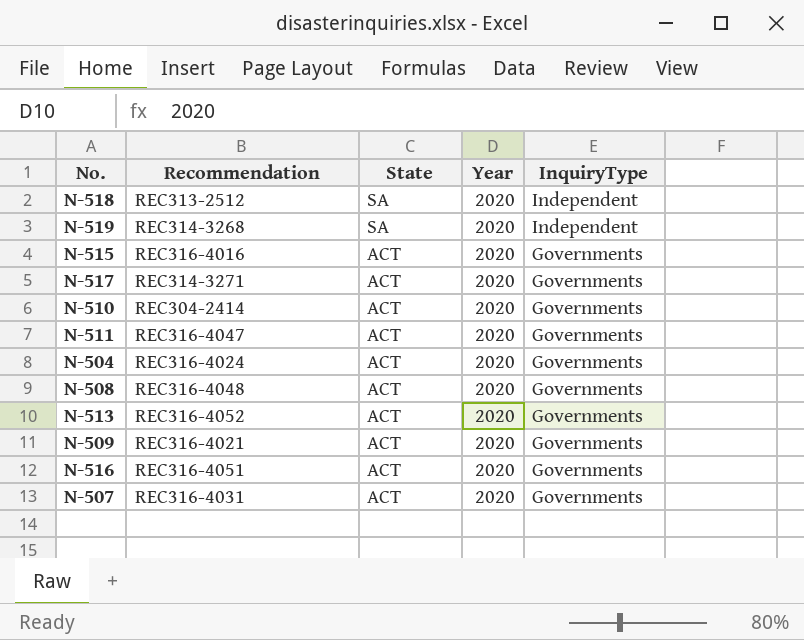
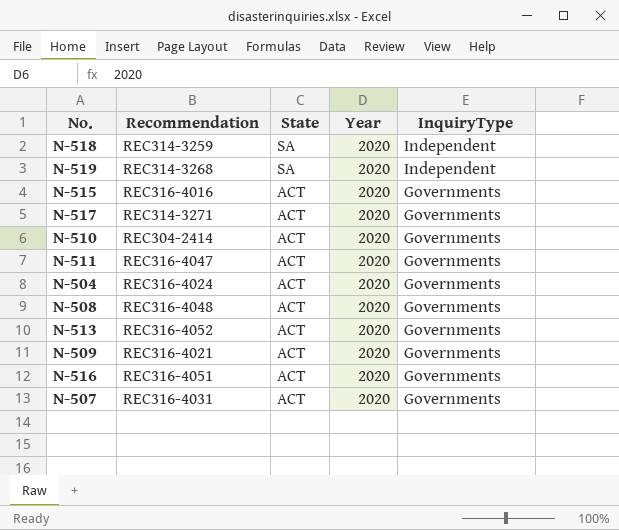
N-518 | Recommendation: REC313-2512 -> REC314-3259

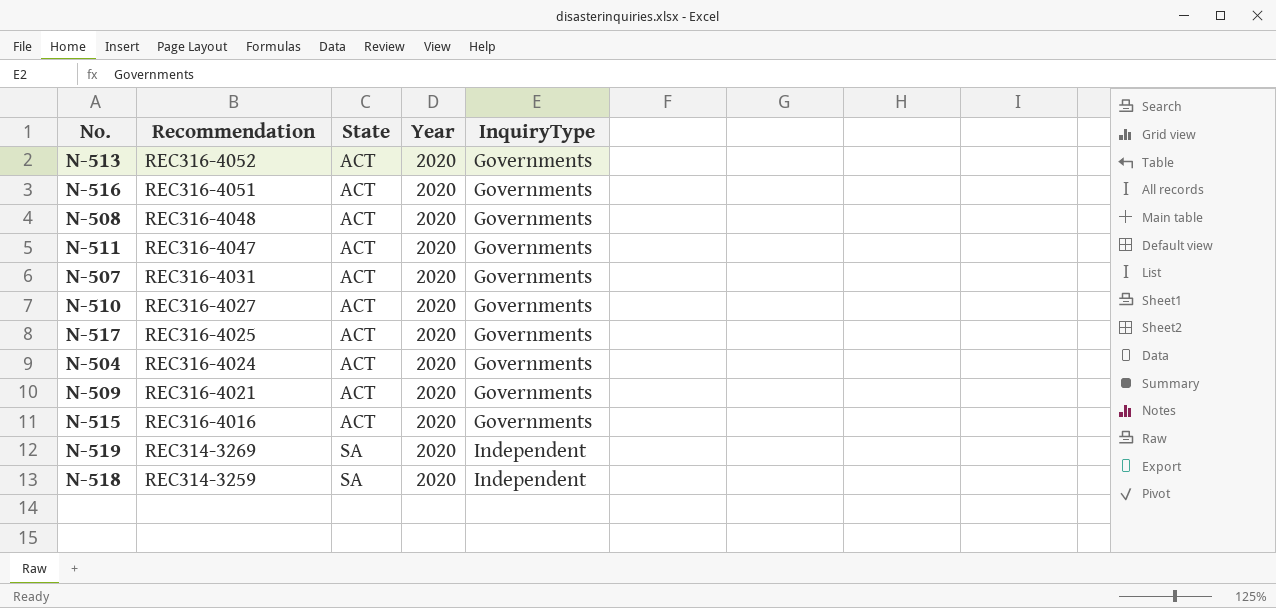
row order: State descending -> Recommendation descending
N-510 | Recommendation: REC304-2414 -> REC316-4027
N-517 | Recommendation: REC314-3271 -> REC316-4025
N-519 | Recommendation: REC314-3268 -> REC314-3269

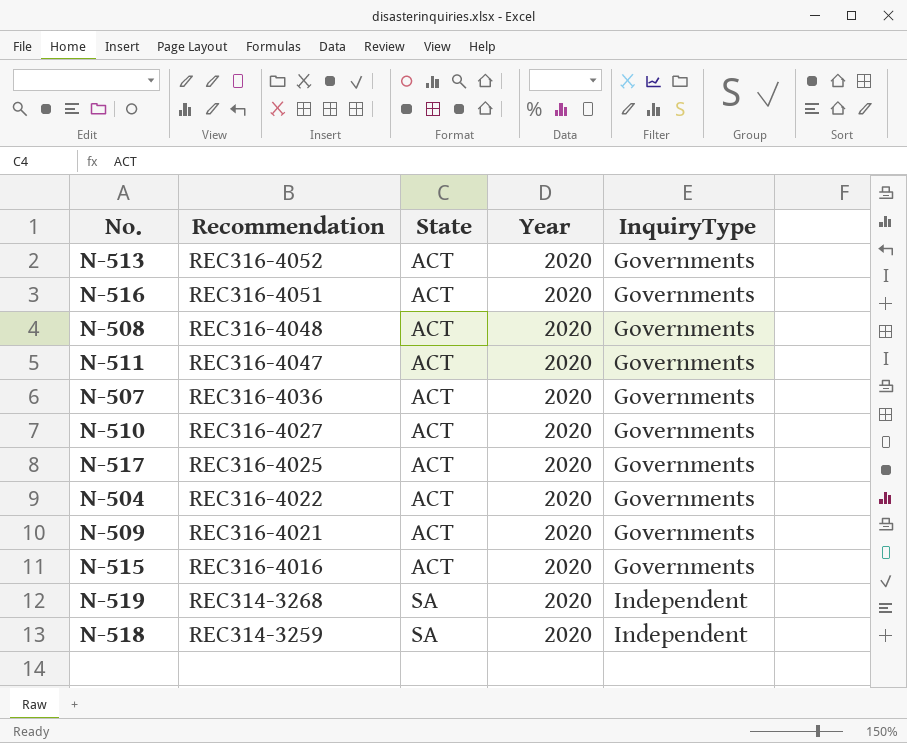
N-507 | Recommendation: REC316-4031 -> REC316-4036
N-504 | Recommendation: REC316-4024 -> REC316-4022
N-519 | Recommendation: REC314-3269 -> REC314-3268

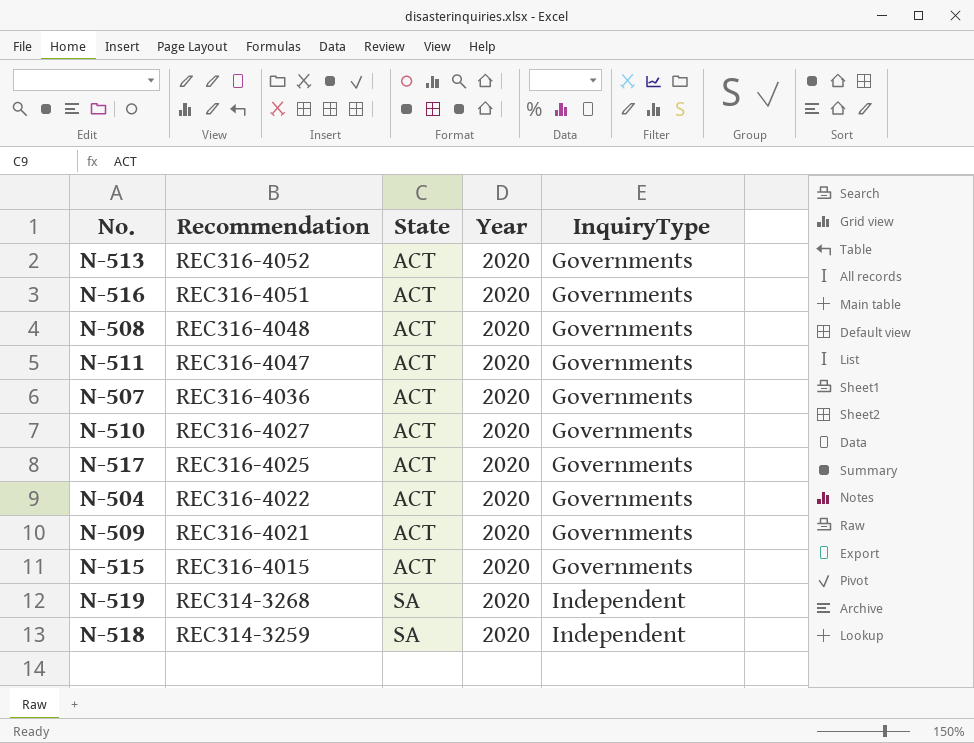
N-515 | Recommendation: REC316-4016 -> REC316-4015

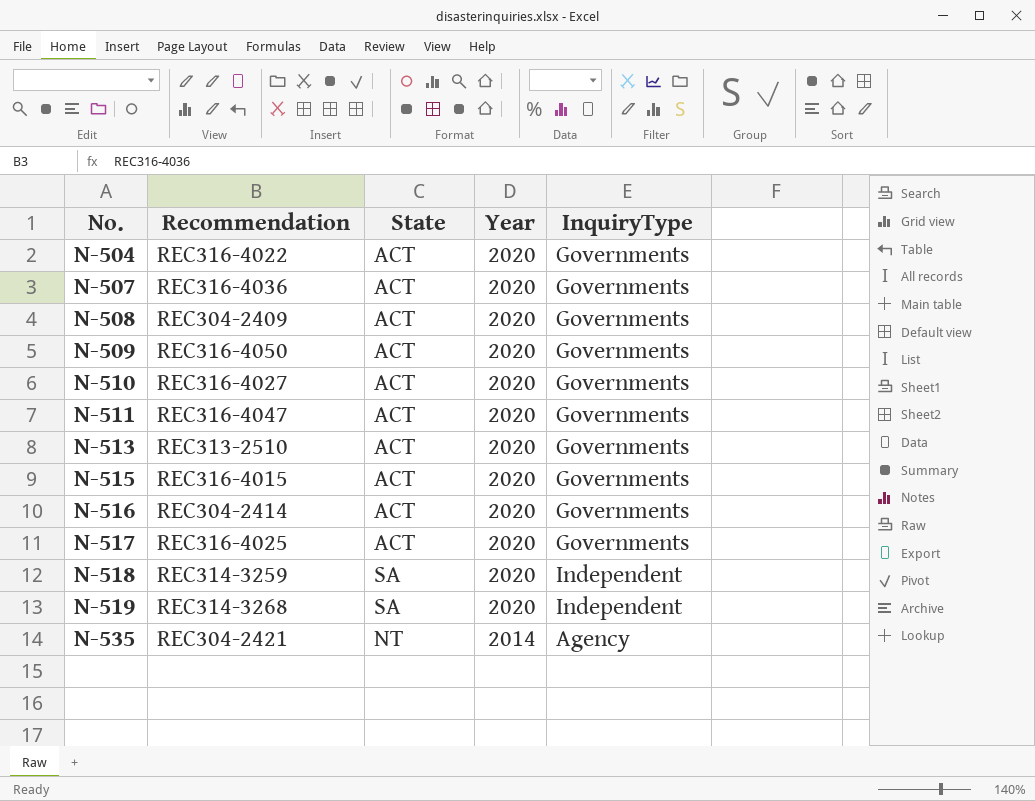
row order: Recommendation descending -> No. ascending
N-508 | Recommendation: REC316-4048 -> REC304-2409
N-509 | Recommendation: REC316-4021 -> REC316-4050
N-513 | Recommendation: REC316-4052 -> REC313-2510
N-516 | Recommendation: REC316-4051 -> REC304-2414
row N-535: none -> REC304-2421 | NT | 2014 | Agency

